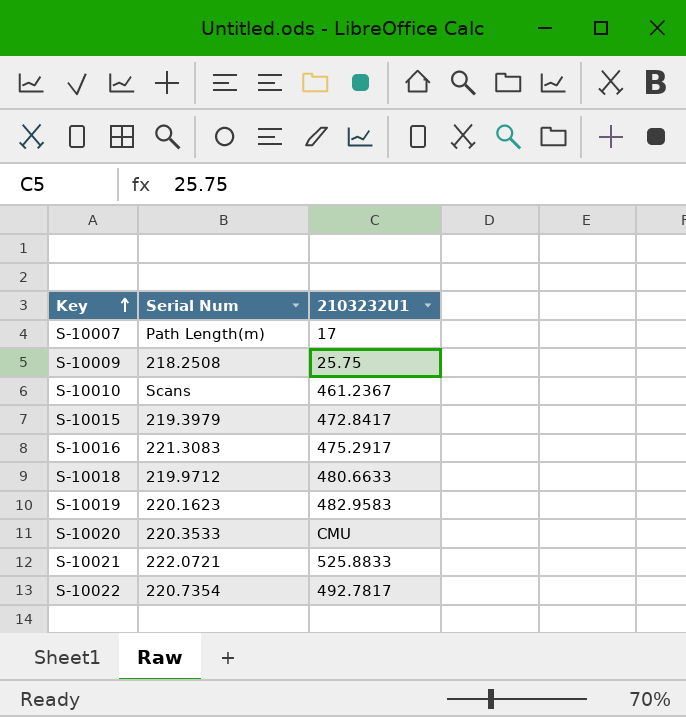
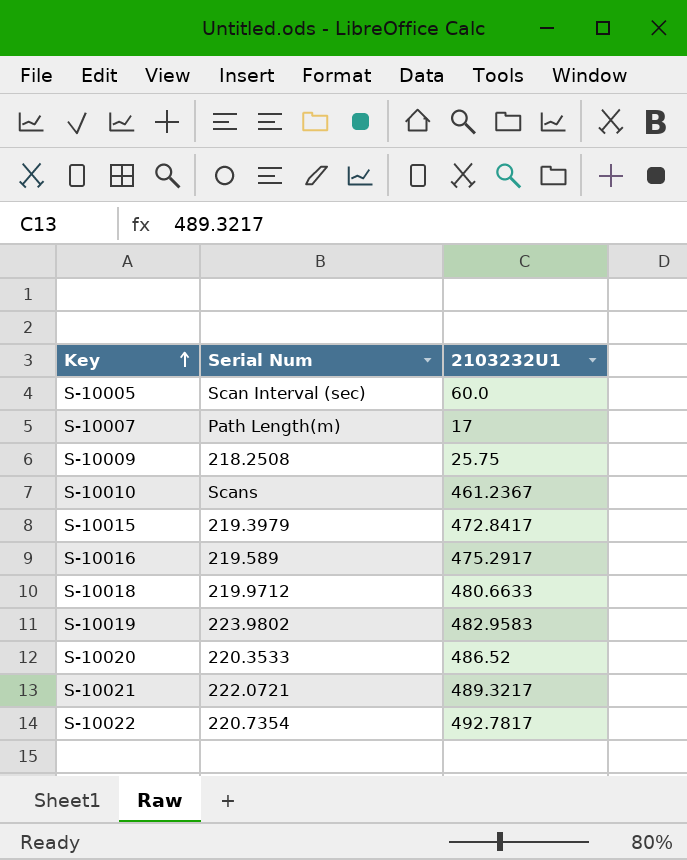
row S-10005: none -> Scan Interval (sec) | 60.0
S-10016 | Serial Num: 221.3083 -> 219.589
S-10019 | Serial Num: 220.1623 -> 223.9802
S-10020 | 2103232U1: CMU -> 486.52
S-10021 | 2103232U1: 525.8833 -> 489.3217

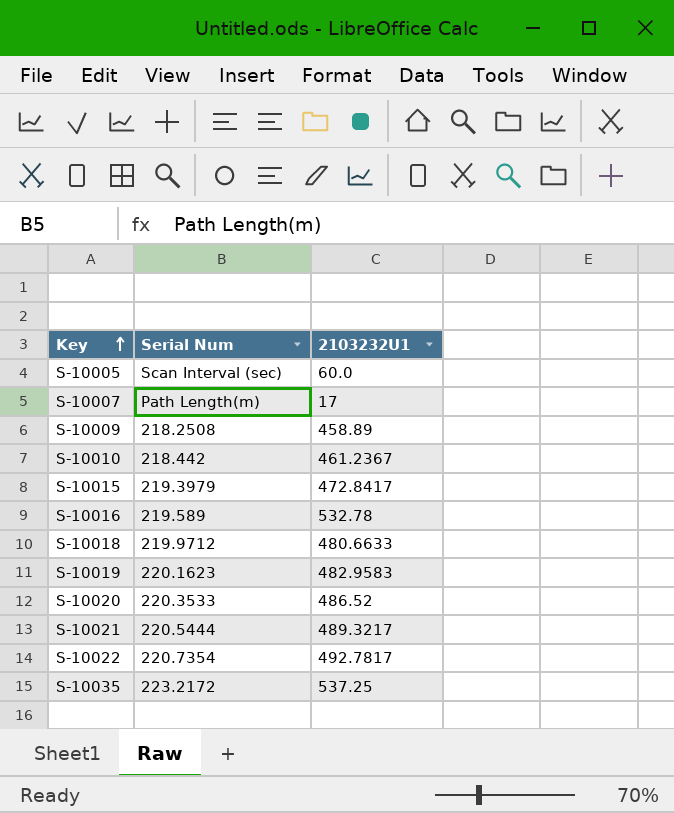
S-10009 | 2103232U1: 25.75 -> 458.89
S-10010 | Serial Num: Scans -> 218.442
S-10016 | 2103232U1: 475.2917 -> 532.78
S-10019 | Serial Num: 223.9802 -> 220.1623
S-10021 | Serial Num: 222.0721 -> 220.5444
row S-10035: none -> 223.2172 | 537.25

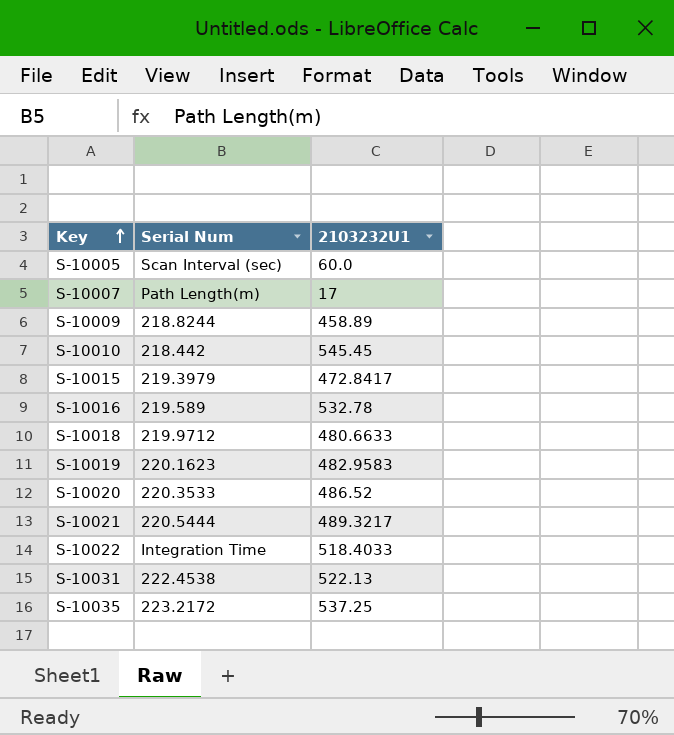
S-10009 | Serial Num: 218.2508 -> 218.8244
S-10010 | 2103232U1: 461.2367 -> 545.45
S-10022 | Serial Num: 220.7354 -> Integration Time
S-10022 | 2103232U1: 492.7817 -> 518.4033
row S-10031: none -> 222.4538 | 522.13

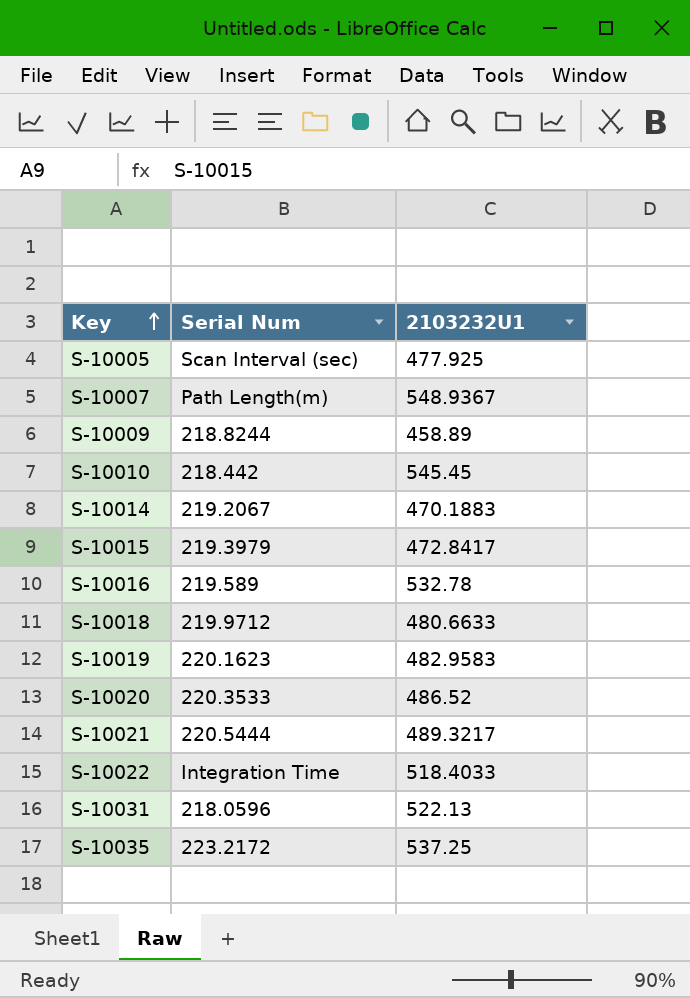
S-10005 | 2103232U1: 60.0 -> 477.925
S-10007 | 2103232U1: 17 -> 548.9367
row S-10014: none -> 219.2067 | 470.1883
S-10031 | Serial Num: 222.4538 -> 218.0596

